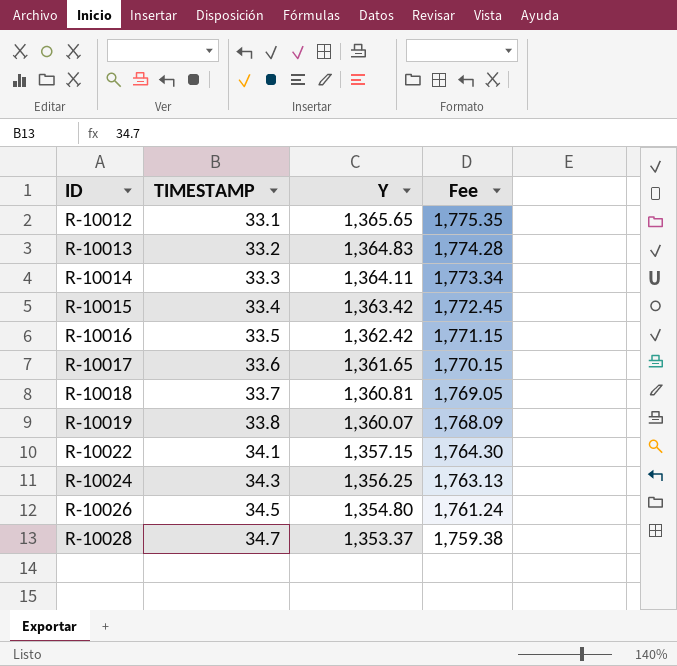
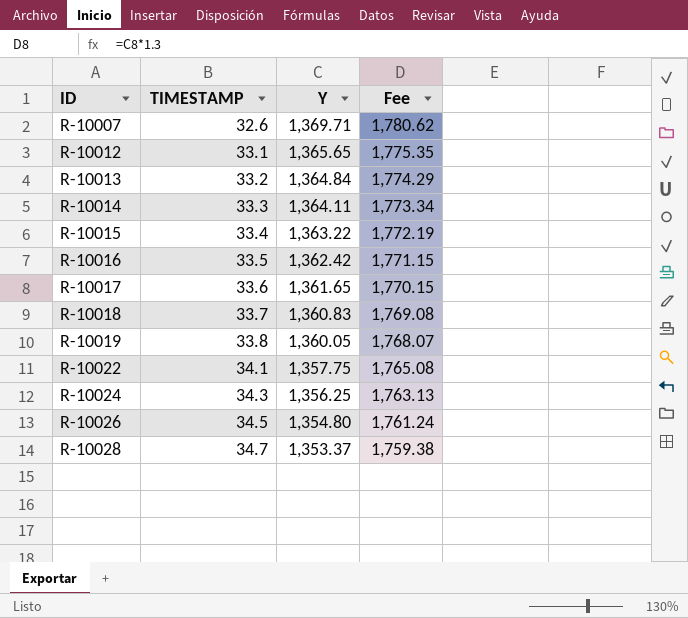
row R-10007: none -> 32.6 | 1,369.71 | 1,780.62
R-10013 | Y: 1,364.83 -> 1,364.84
R-10013 | Fee: 1,774.28 -> 1,774.29
R-10015 | Y: 1,363.42 -> 1,363.22
R-10015 | Fee: 1,772.45 -> 1,772.19
R-10018 | Y: 1,360.81 -> 1,360.83
R-10018 | Fee: 1,769.05 -> 1,769.08
R-10019 | Y: 1,360.07 -> 1,360.05
R-10019 | Fee: 1,768.09 -> 1,768.07
R-10022 | Y: 1,357.15 -> 1,357.75
R-10022 | Fee: 1,764.30 -> 1,765.08

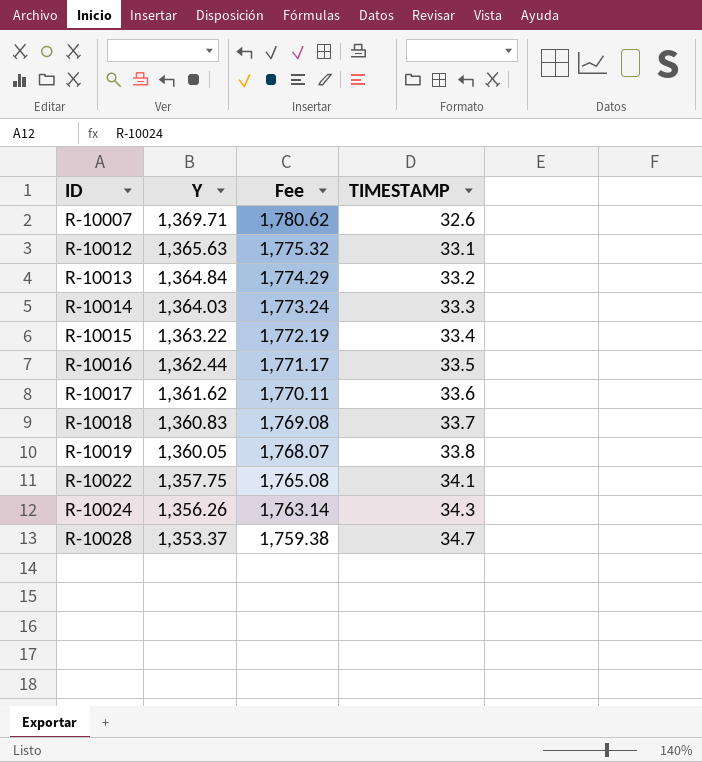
column TIMESTAMP | position: 2 -> 4
row R-10026: 34.5 | 1,354.80 | 1,761.24 -> none
R-10012 | Y: 1,365.65 -> 1,365.63
R-10012 | Fee: 1,775.35 -> 1,775.32
R-10014 | Y: 1,364.11 -> 1,364.03
R-10014 | Fee: 1,773.34 -> 1,773.24
R-10016 | Y: 1,362.42 -> 1,362.44
R-10016 | Fee: 1,771.15 -> 1,771.17
R-10017 | Y: 1,361.65 -> 1,361.62
R-10017 | Fee: 1,770.15 -> 1,770.11
R-10024 | Y: 1,356.25 -> 1,356.26
R-10024 | Fee: 1,763.13 -> 1,763.14

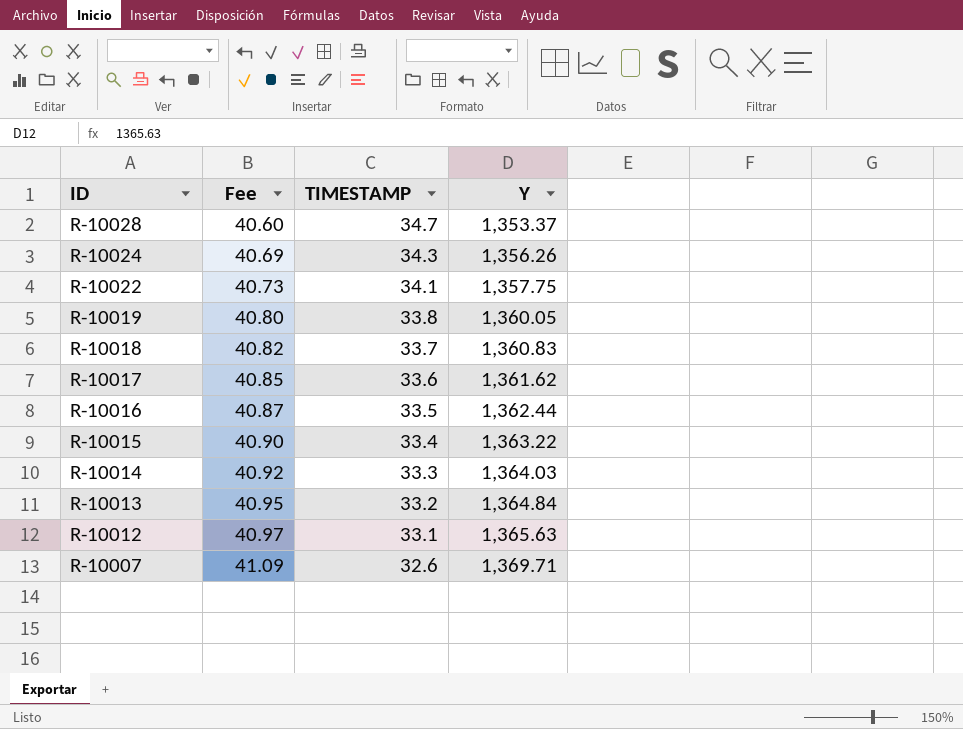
row order: ID ascending -> ID descending
column Fee | formula: [Y] * 1.3 -> [Y] * 0.03
column Y | position: 2 -> 4

